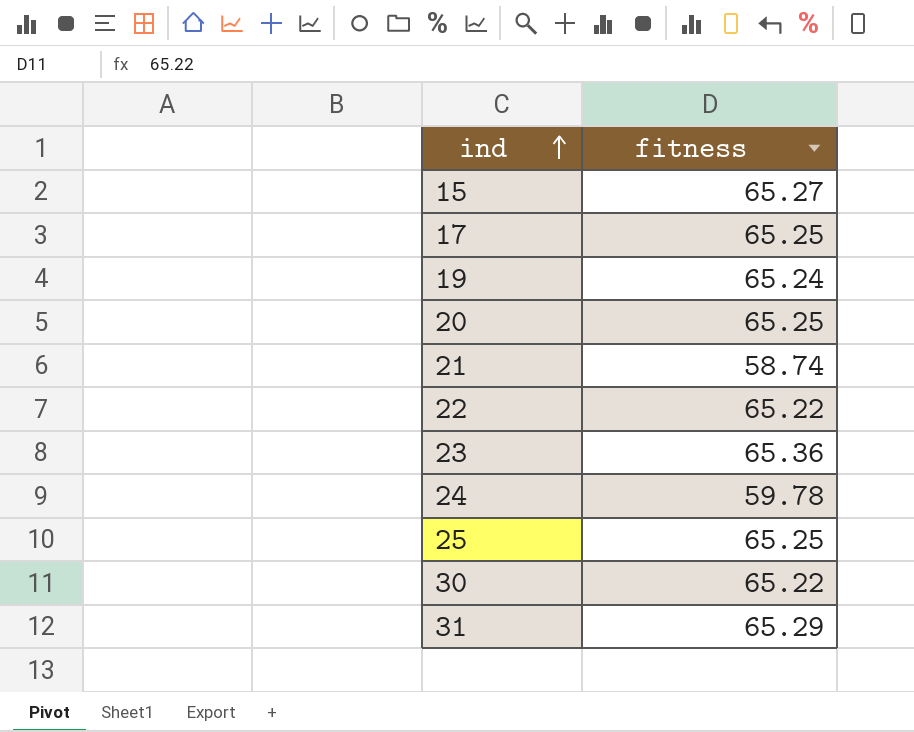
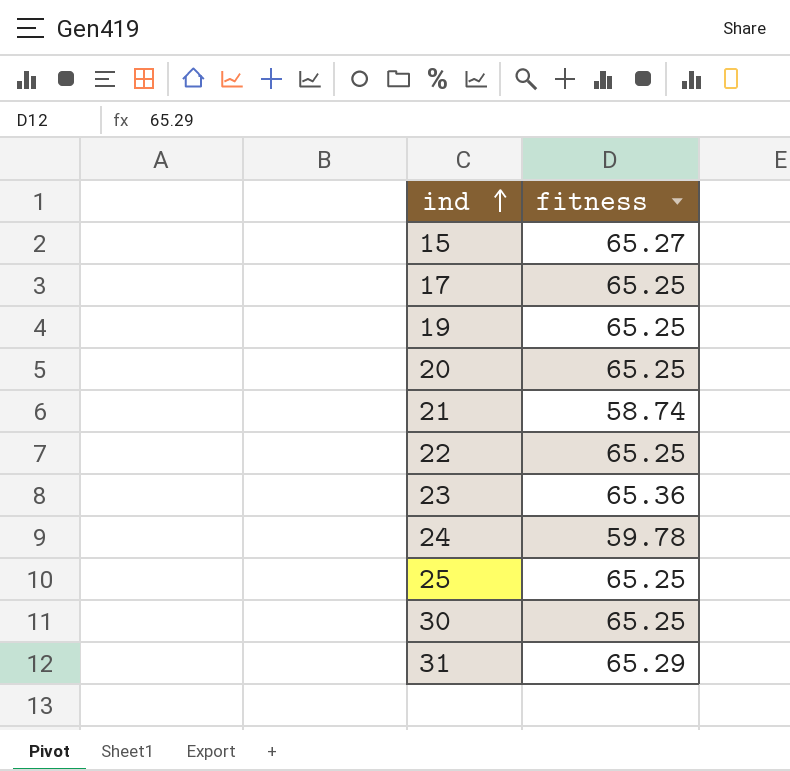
19 | fitness: 65.24 -> 65.25
22 | fitness: 65.22 -> 65.25
30 | fitness: 65.22 -> 65.25

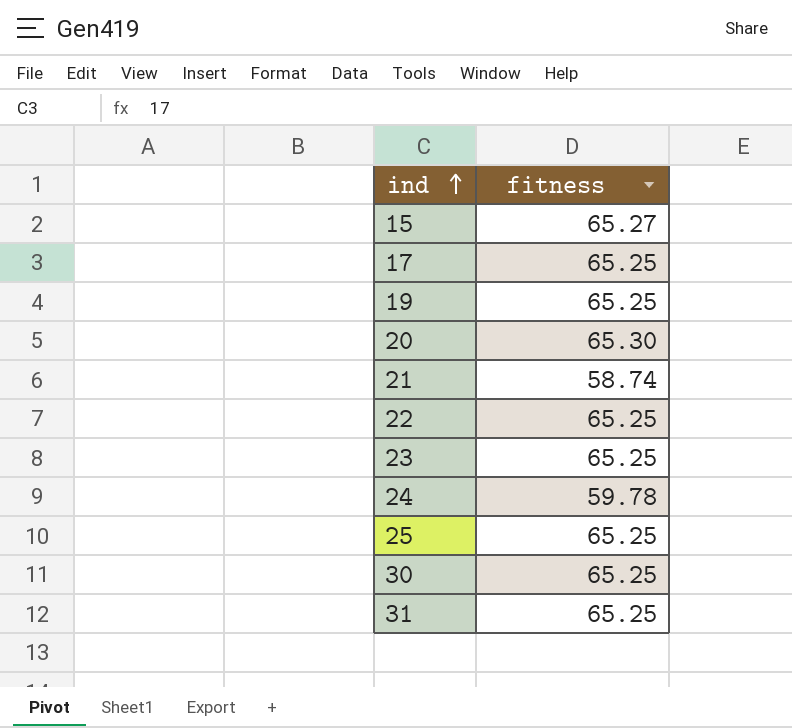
20 | fitness: 65.25 -> 65.30
23 | fitness: 65.36 -> 65.25
31 | fitness: 65.29 -> 65.25

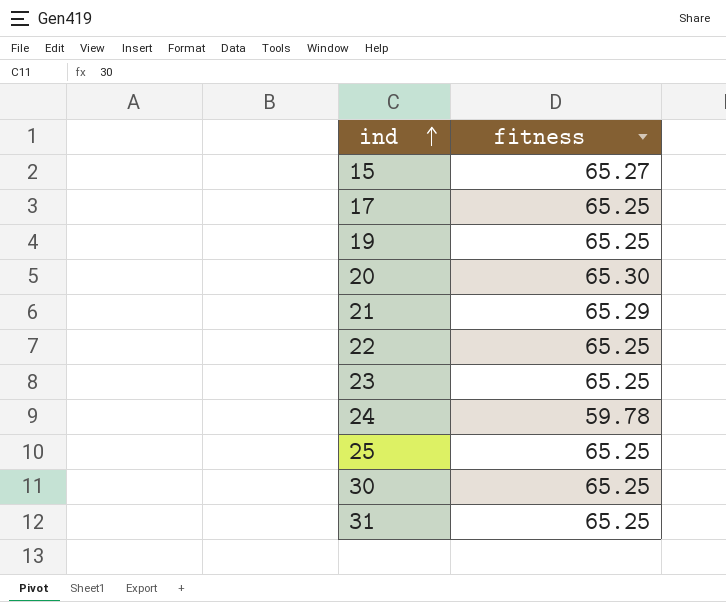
21 | fitness: 58.74 -> 65.29

